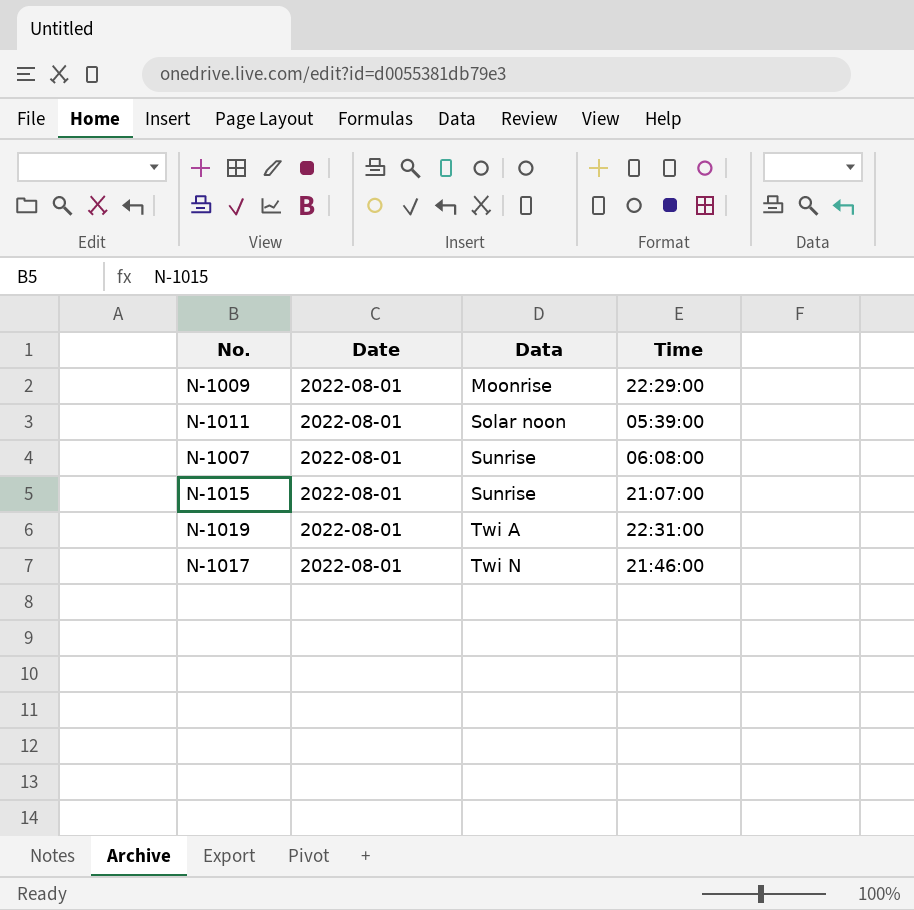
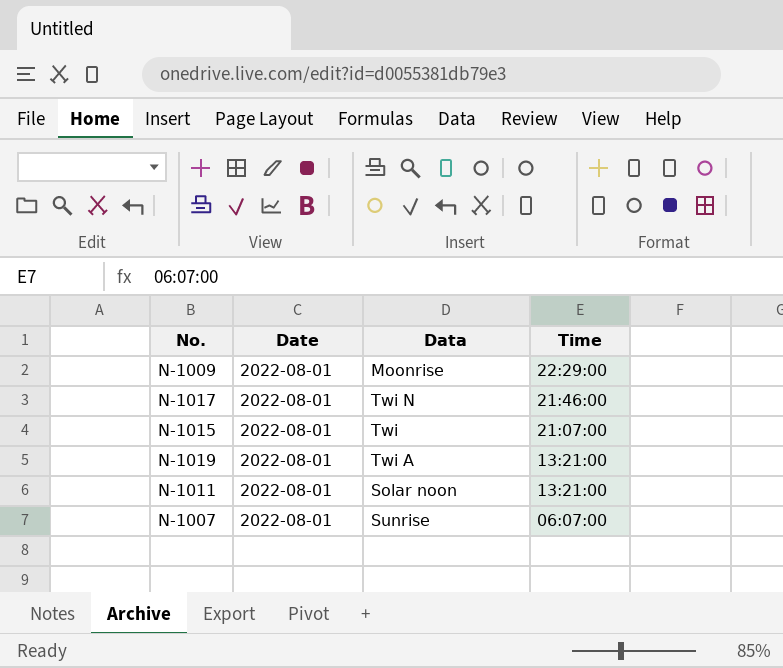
row order: Data ascending -> Time descending
N-1015 | Data: Sunrise -> Twi
N-1019 | Time: 22:31:00 -> 13:21:00
N-1011 | Time: 05:39:00 -> 13:21:00
N-1007 | Time: 06:08:00 -> 06:07:00

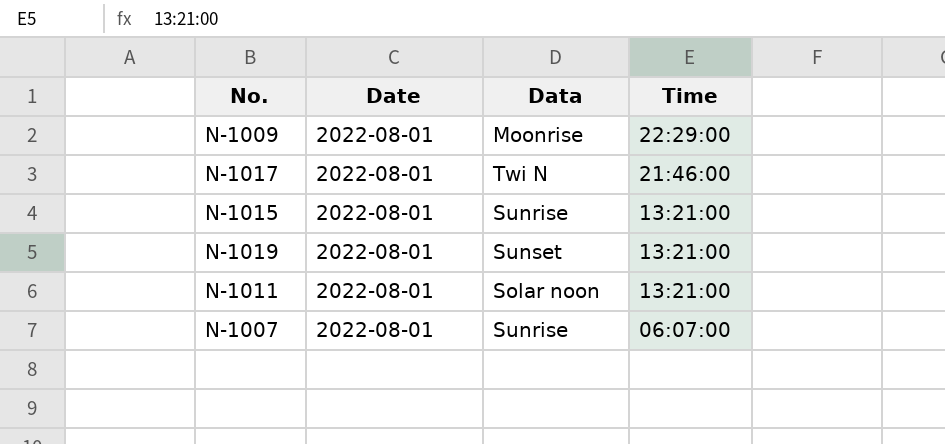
N-1015 | Data: Twi -> Sunrise
N-1015 | Time: 21:07:00 -> 13:21:00
N-1019 | Data: Twi A -> Sunset

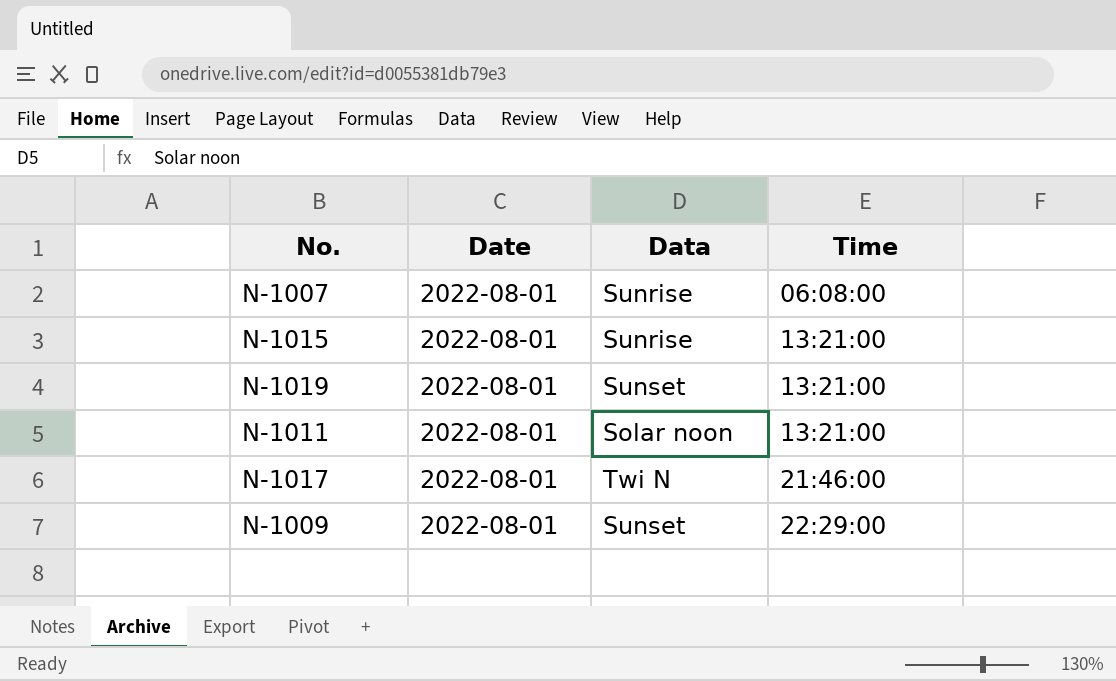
row order: Time descending -> Time ascending
N-1007 | Time: 06:07:00 -> 06:08:00
N-1009 | Data: Moonrise -> Sunset

